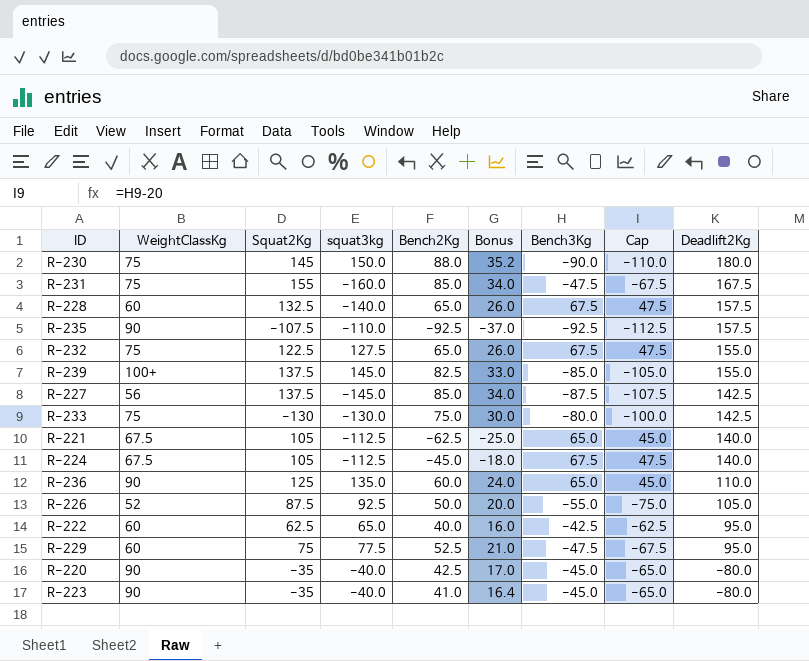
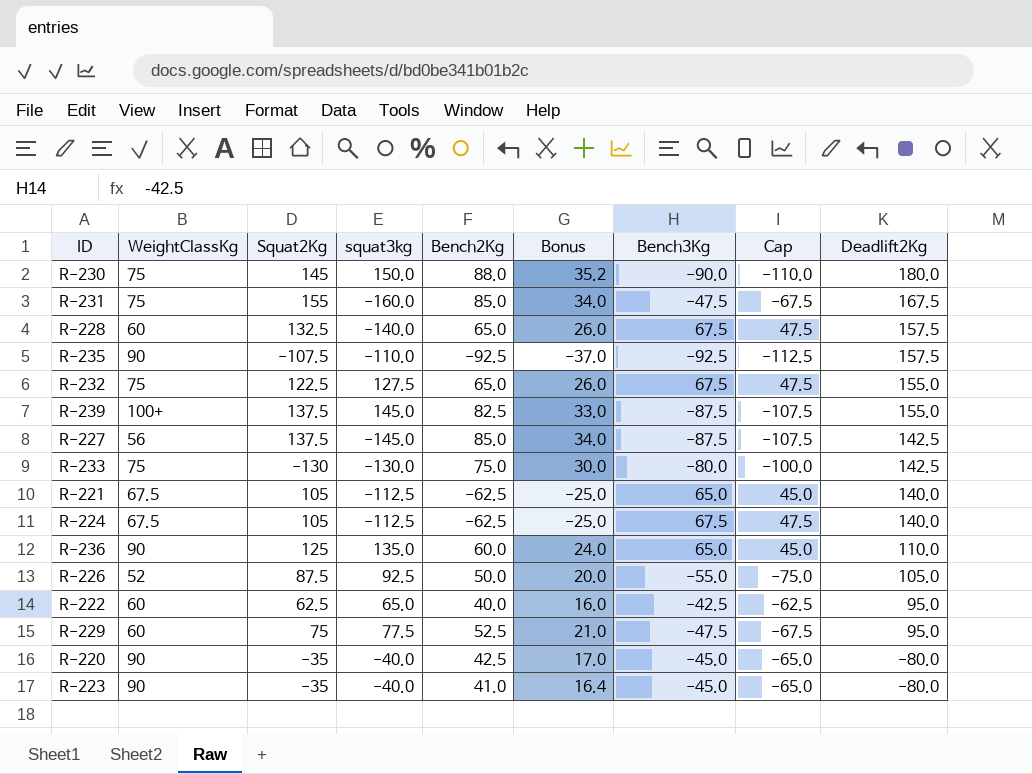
R-239 | Bench3Kg: -85.0 -> -87.5
R-239 | Cap: -105.0 -> -107.5
R-224 | Bench2Kg: -45.0 -> -62.5
R-224 | Bonus: -18.0 -> -25.0

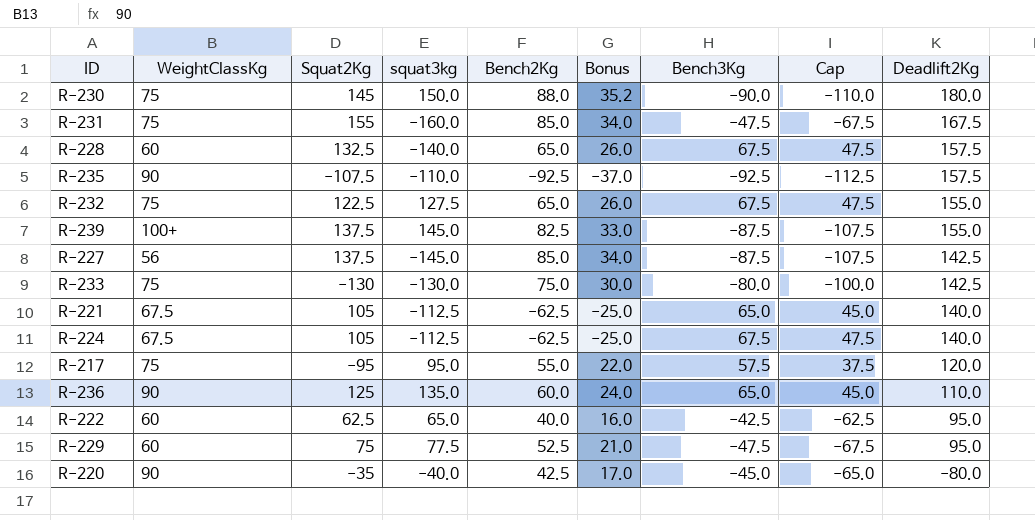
row R-226: 52 | 87.5 | 92.5 | 50.0 | 20.0 | -55.0 | -75.0 | 105.0 -> none
row R-223: 90 | -35 | -40.0 | 41.0 | 16.4 | -45.0 | -65.0 | -80.0 -> none
row R-217: none -> 75 | -95 | 95.0 | 55.0 | 22.0 | 57.5 | 37.5 | 120.0

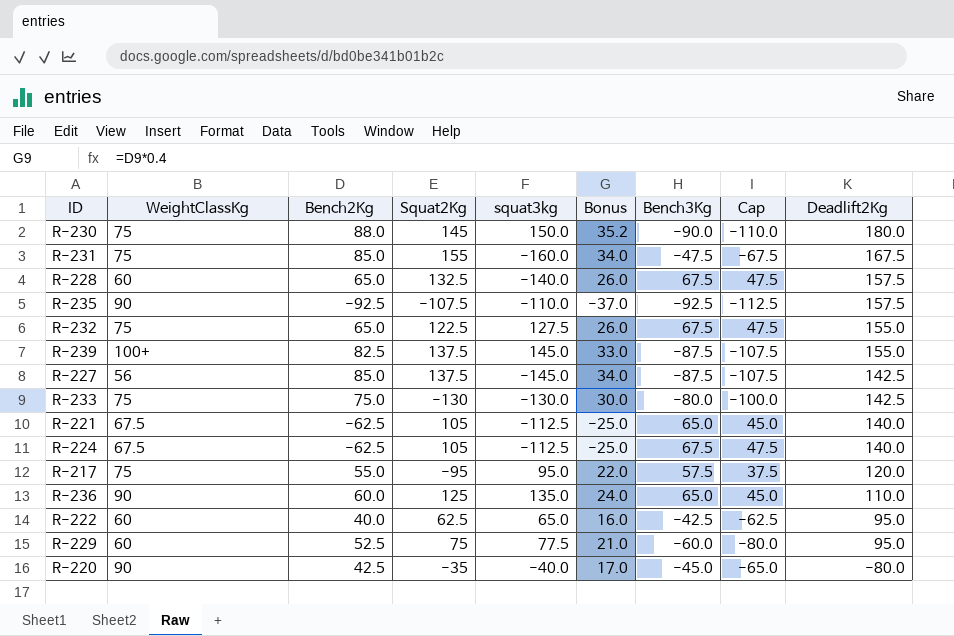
column Bench2Kg | position: 5 -> 3
R-229 | Bench3Kg: -47.5 -> -60.0
R-229 | Cap: -67.5 -> -80.0

